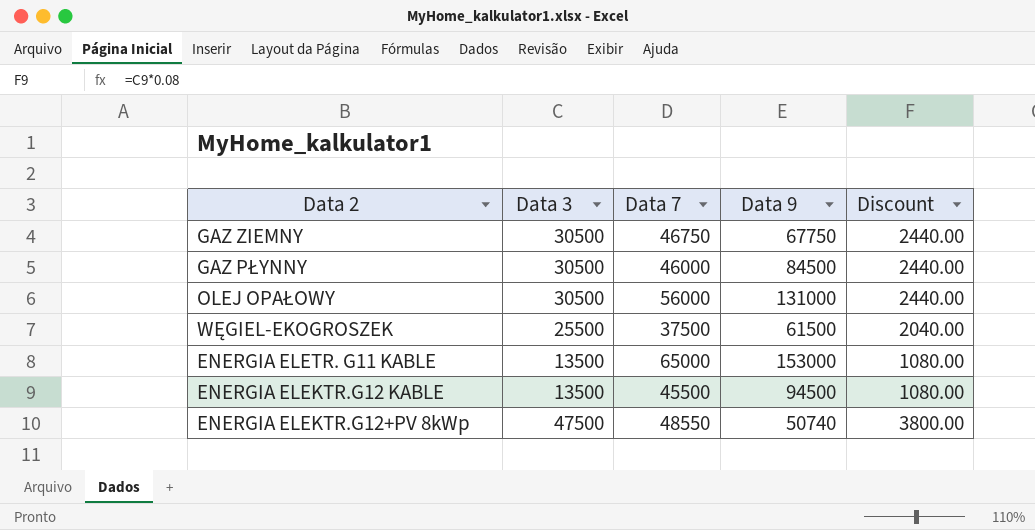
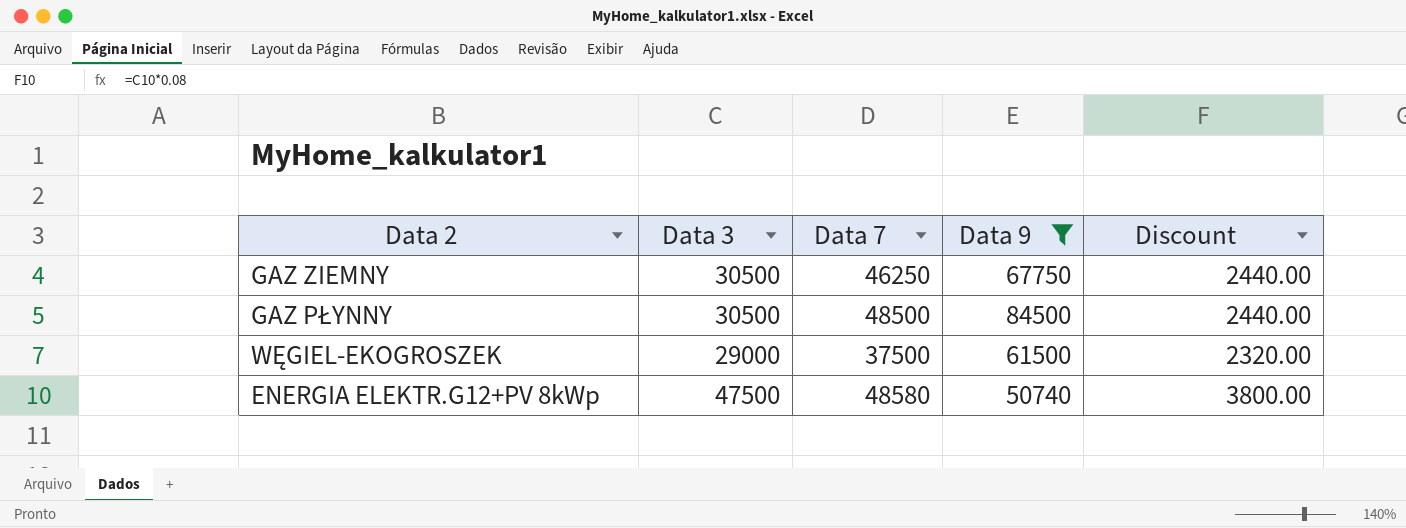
filter: none -> Data 9 <= 84500
GAZ ZIEMNY | Data 7: 46750 -> 46250
GAZ PŁYNNY | Data 7: 46000 -> 48500
WĘGIEL-EKOGROSZEK | Data 3: 25500 -> 29000
WĘGIEL-EKOGROSZEK | Discount: 2040.00 -> 2320.00
ENERGIA ELEKTR.G12+PV 8kWp | Data 7: 48550 -> 48580

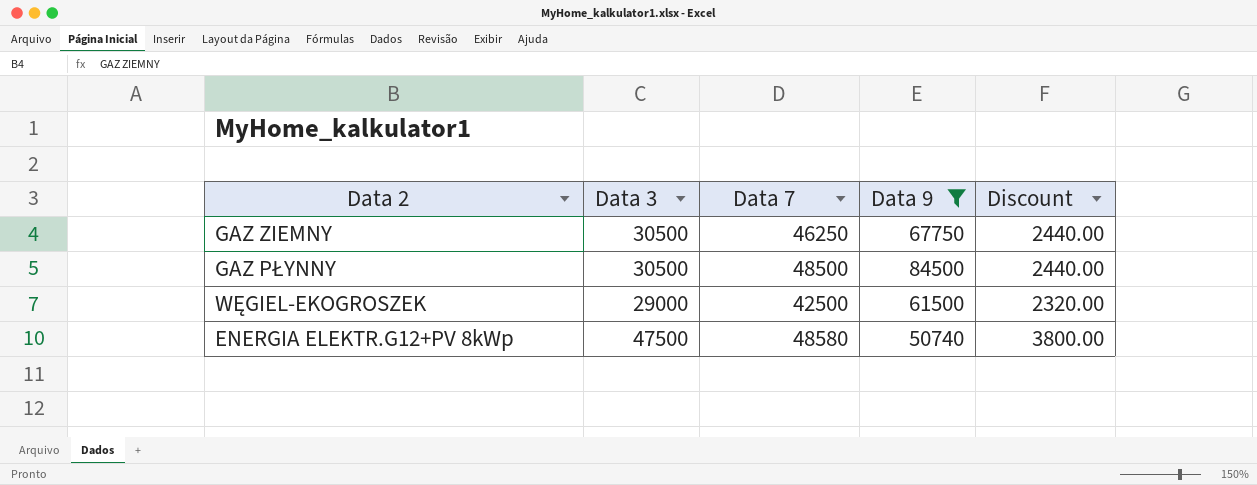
WĘGIEL-EKOGROSZEK | Data 7: 37500 -> 42500

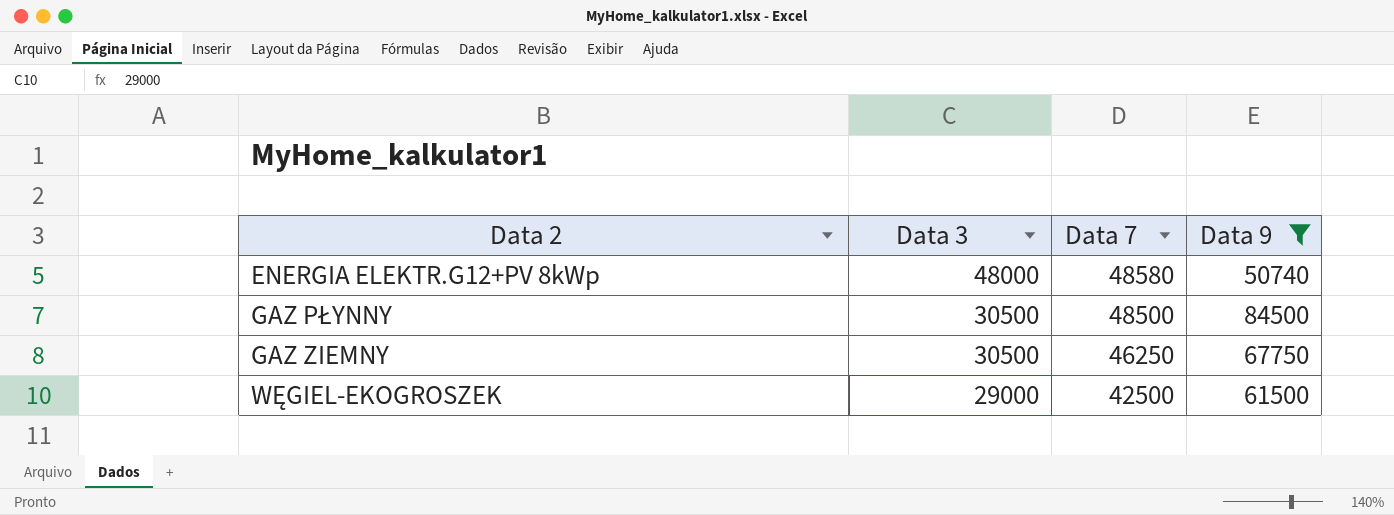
row order: none -> Data 2 ascending
column Discount | formula: [Data 3] * 0.08 -> none
ENERGIA ELEKTR.G12+PV 8kWp | Data 3: 47500 -> 48000

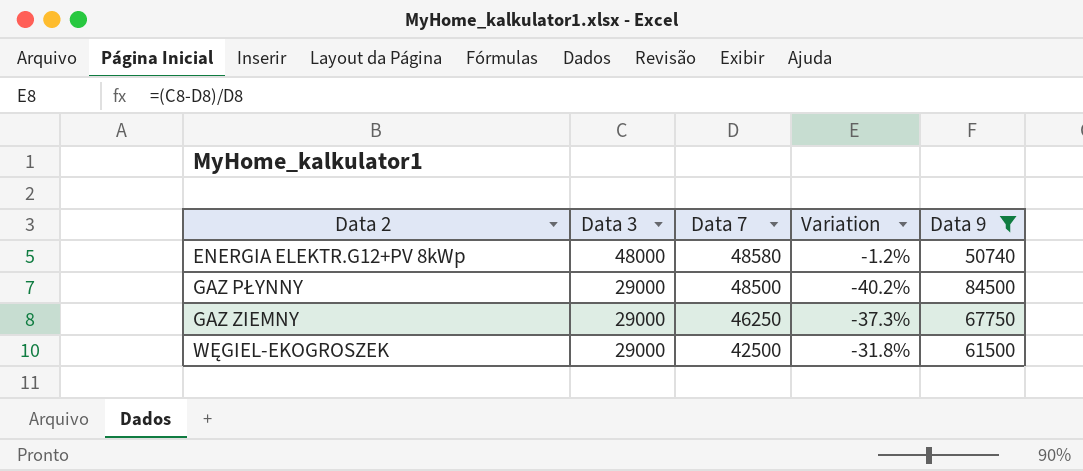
column Variation | formula: none -> ([Data 3] - [Data 7]) / [Data 7]
GAZ PŁYNNY | Data 3: 30500 -> 29000
GAZ ZIEMNY | Data 3: 30500 -> 29000

